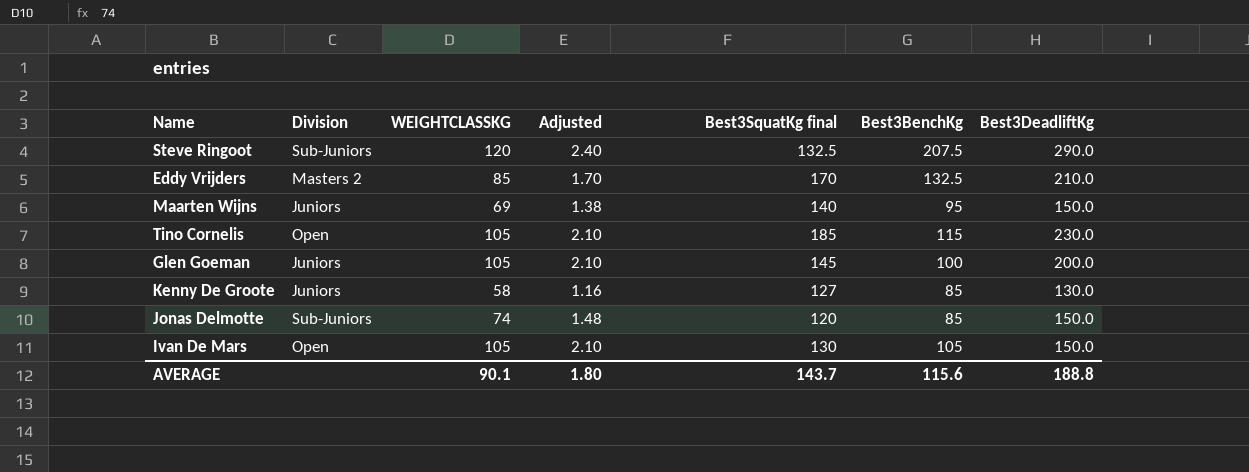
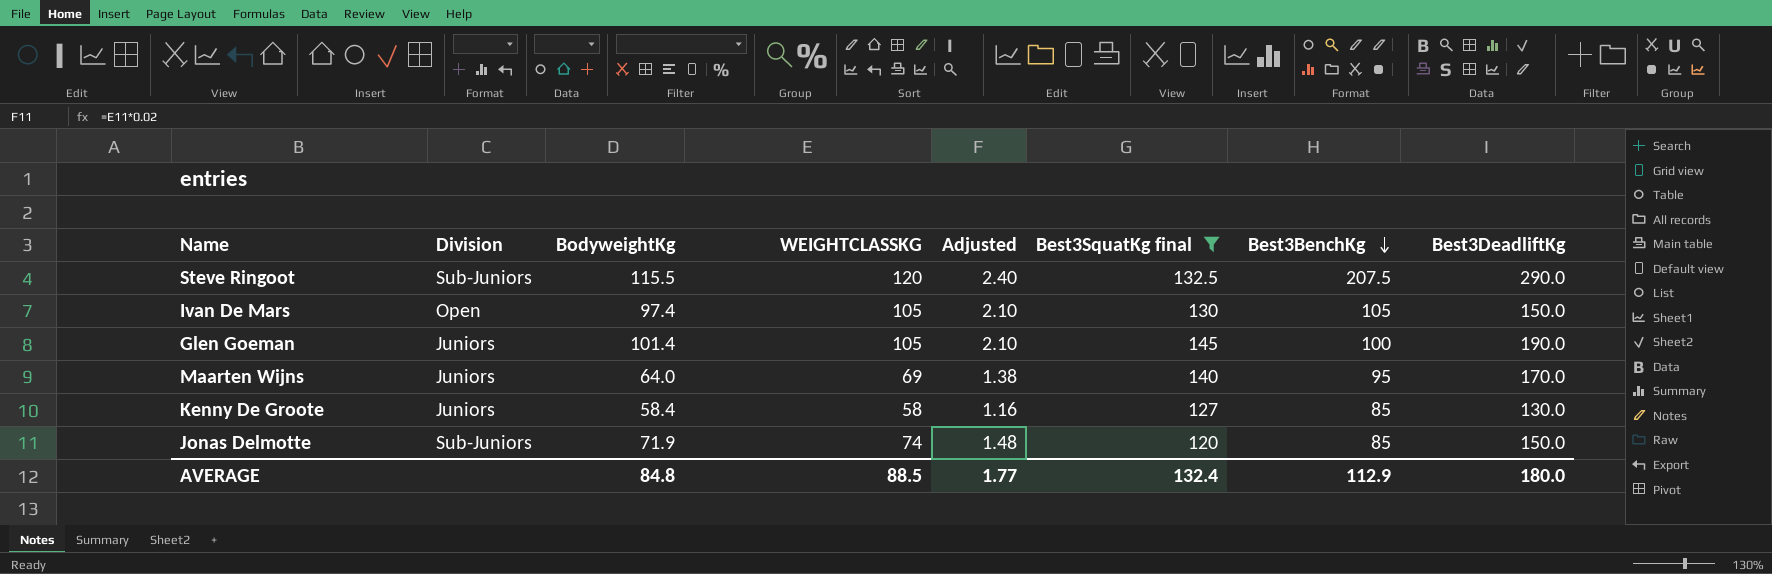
filter: none -> Best3SquatKg final <= 145
row order: none -> Best3BenchKg descending
column BodyweightKg | position: none -> 3
Glen Goeman | Best3DeadliftKg: 200.0 -> 190.0
Maarten Wijns | Best3DeadliftKg: 150.0 -> 170.0
AVERAGE | WEIGHTCLASSKG: 90.1 -> 88.5
AVERAGE | Adjusted: 1.80 -> 1.77
AVERAGE | Best3SquatKg final: 143.7 -> 132.4
AVERAGE | Best3BenchKg: 115.6 -> 112.9
AVERAGE | Best3DeadliftKg: 188.8 -> 180.0

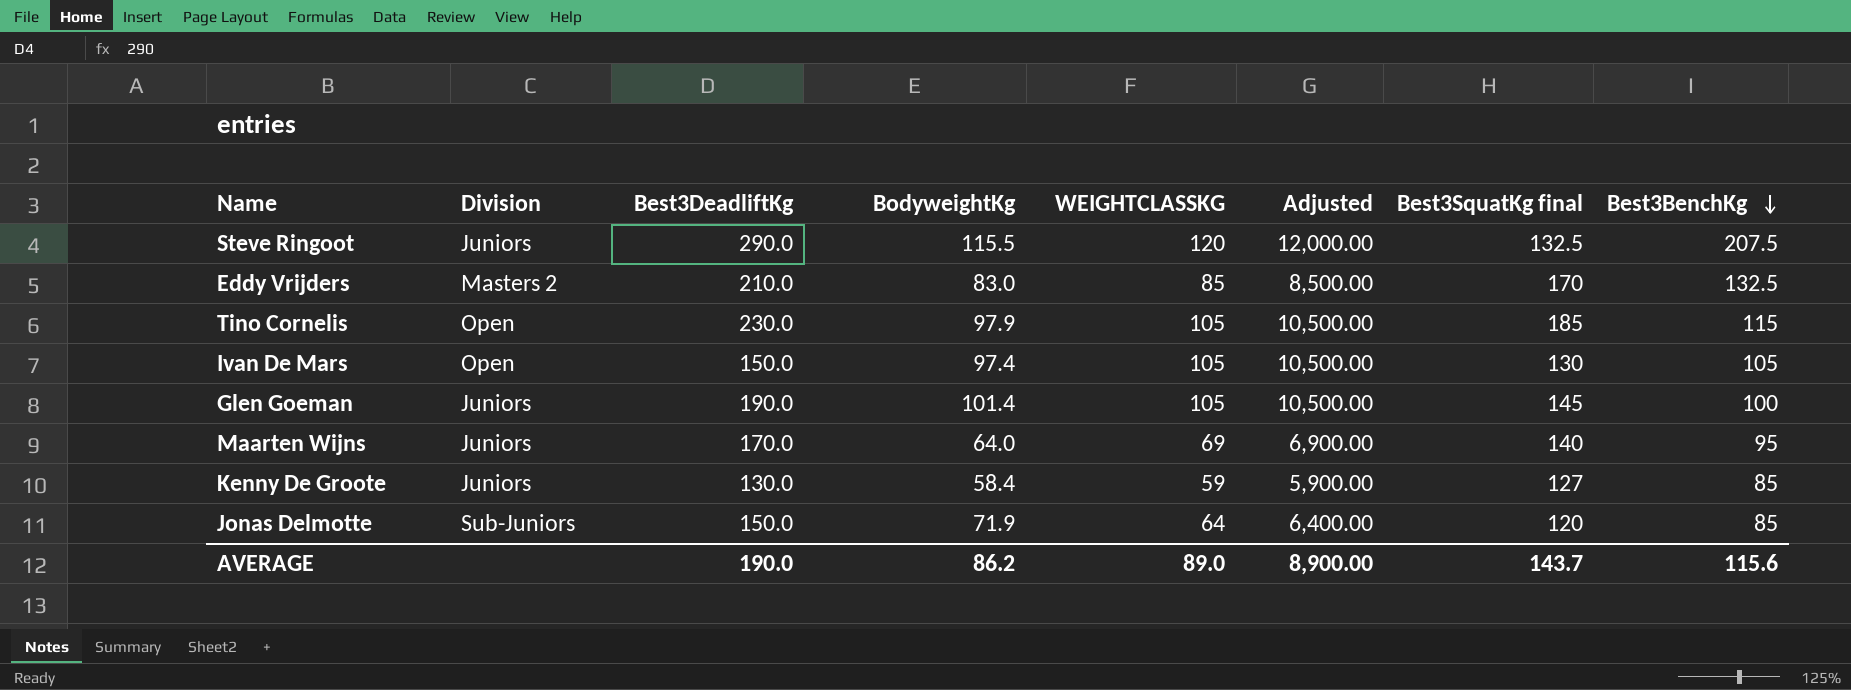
filter: Best3SquatKg final <= 145 -> none
column Best3DeadliftKg | position: 8 -> 3
column Adjusted | formula: [WEIGHTCLASSKG] * 0.02 -> [WEIGHTCLASSKG] * 100
Steve Ringoot | Division: Sub-Juniors -> Juniors
Kenny De Groote | WEIGHTCLASSKG: 58 -> 59
Jonas Delmotte | WEIGHTCLASSKG: 74 -> 64
AVERAGE | Best3DeadliftKg: 180.0 -> 190.0
AVERAGE | BodyweightKg: 84.8 -> 86.2
AVERAGE | WEIGHTCLASSKG: 88.5 -> 89.0
AVERAGE | Adjusted: 1.77 -> 8,900.00
AVERAGE | Best3SquatKg final: 132.4 -> 143.7
AVERAGE | Best3BenchKg: 112.9 -> 115.6

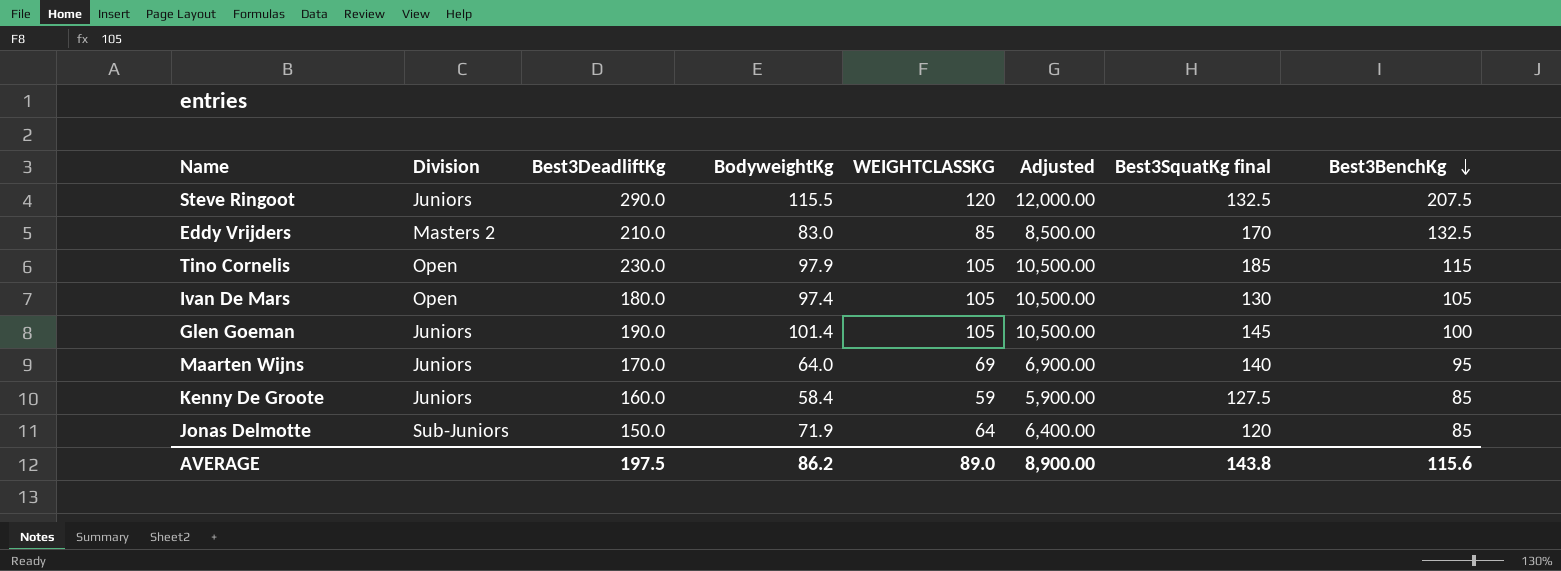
Ivan De Mars | Best3DeadliftKg: 150.0 -> 180.0
Kenny De Groote | Best3DeadliftKg: 130.0 -> 160.0
Kenny De Groote | Best3SquatKg final: 127 -> 127.5
AVERAGE | Best3DeadliftKg: 190.0 -> 197.5
AVERAGE | Best3SquatKg final: 143.7 -> 143.8

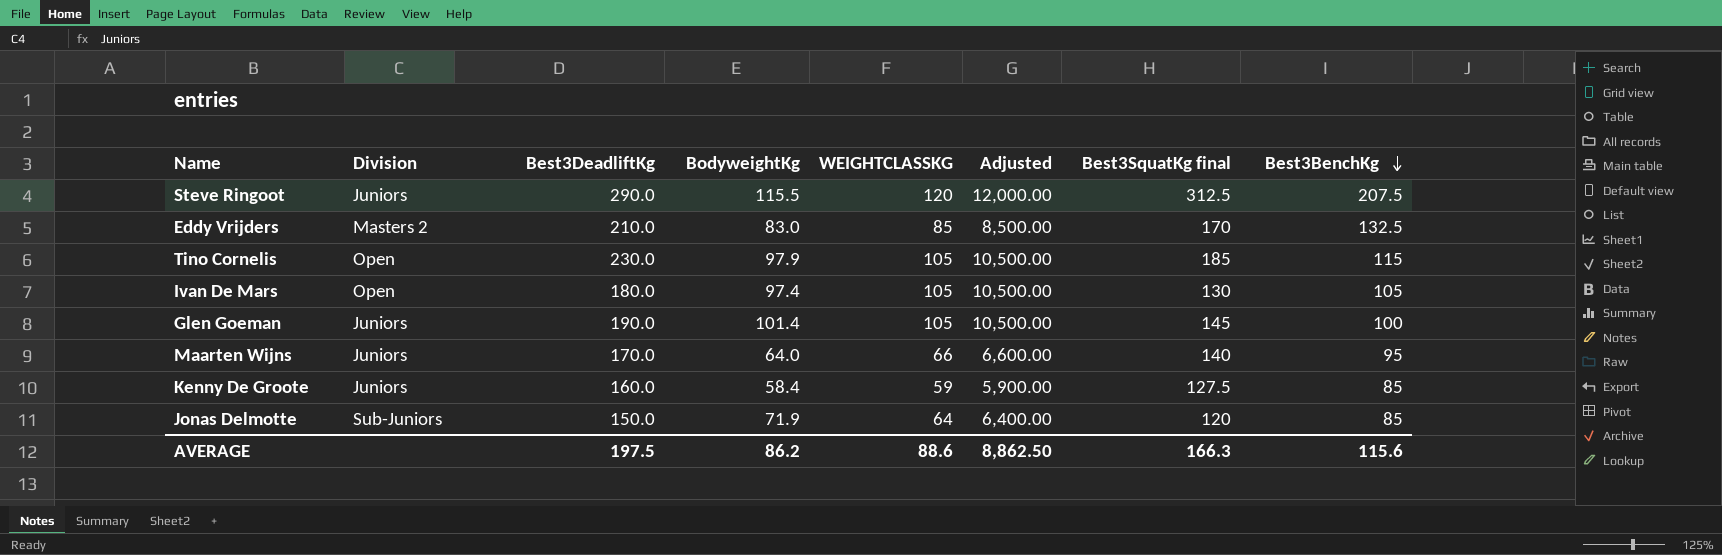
Steve Ringoot | Best3SquatKg final: 132.5 -> 312.5
Maarten Wijns | WEIGHTCLASSKG: 69 -> 66
Maarten Wijns | Adjusted: 6,900.00 -> 6,600.00
AVERAGE | WEIGHTCLASSKG: 89.0 -> 88.6
AVERAGE | Adjusted: 8,900.00 -> 8,862.50
AVERAGE | Best3SquatKg final: 143.8 -> 166.3

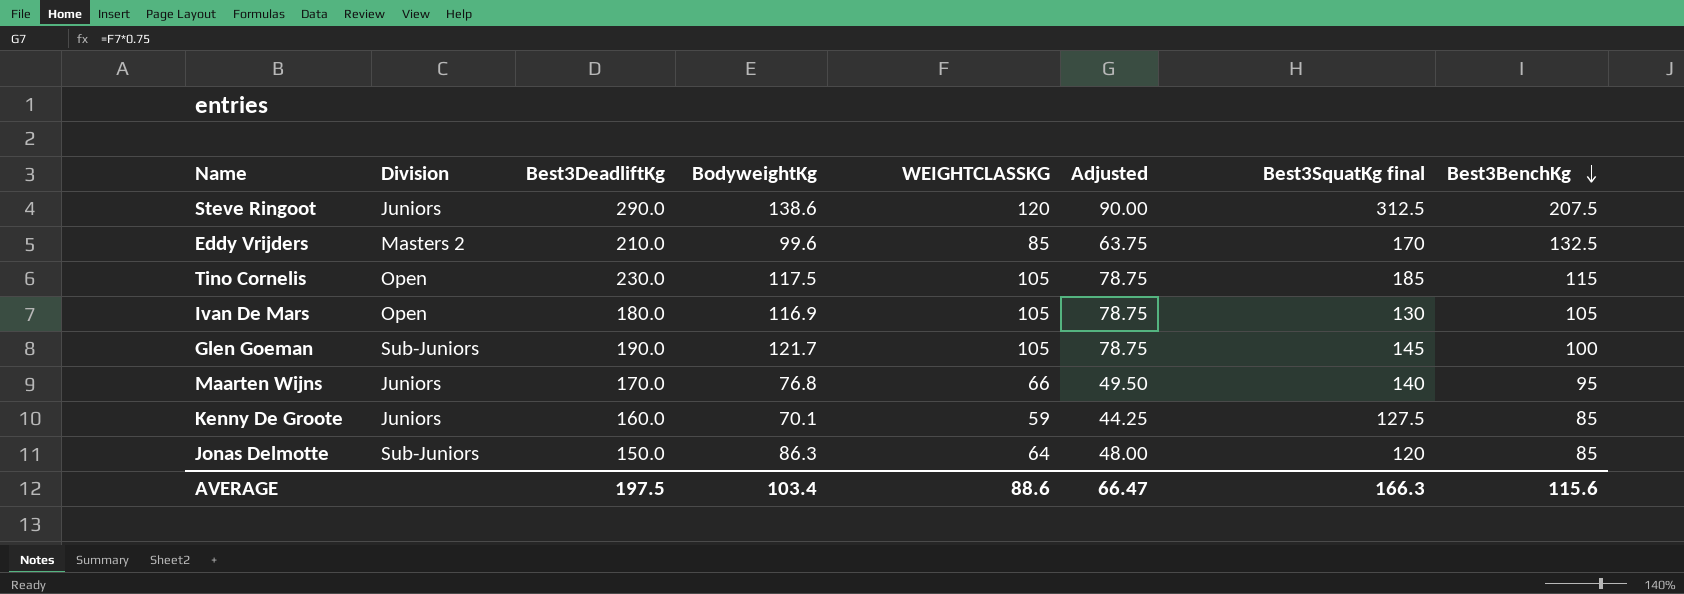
column Adjusted | formula: [WEIGHTCLASSKG] * 100 -> [WEIGHTCLASSKG] * 0.75
Steve Ringoot | BodyweightKg: 115.5 -> 138.6
Eddy Vrijders | BodyweightKg: 83.0 -> 99.6
Tino Cornelis | BodyweightKg: 97.9 -> 117.5
Ivan De Mars | BodyweightKg: 97.4 -> 116.9
Glen Goeman | Division: Juniors -> Sub-Juniors
Glen Goeman | BodyweightKg: 101.4 -> 121.7
Maarten Wijns | BodyweightKg: 64.0 -> 76.8
Kenny De Groote | BodyweightKg: 58.4 -> 70.1
Jonas Delmotte | BodyweightKg: 71.9 -> 86.3
AVERAGE | BodyweightKg: 86.2 -> 103.4
AVERAGE | Adjusted: 8,862.50 -> 66.47

